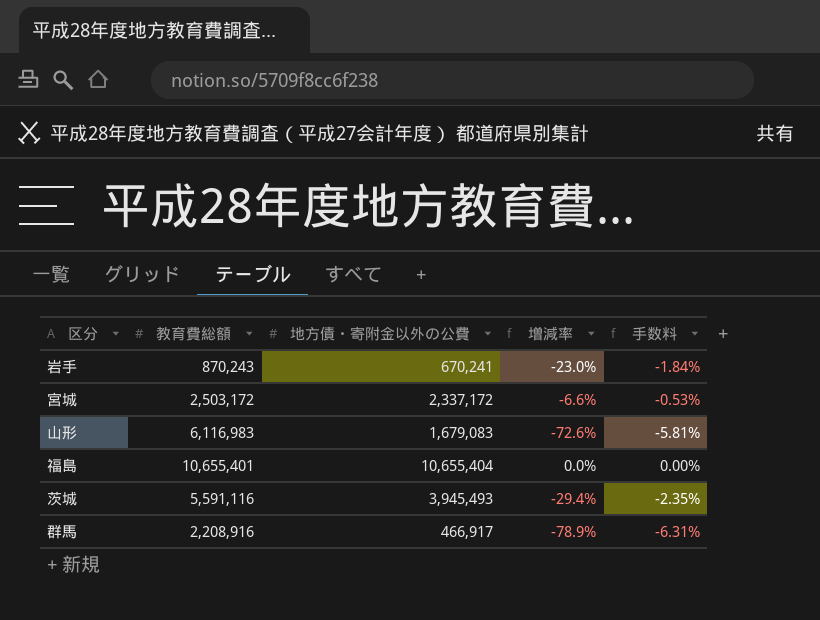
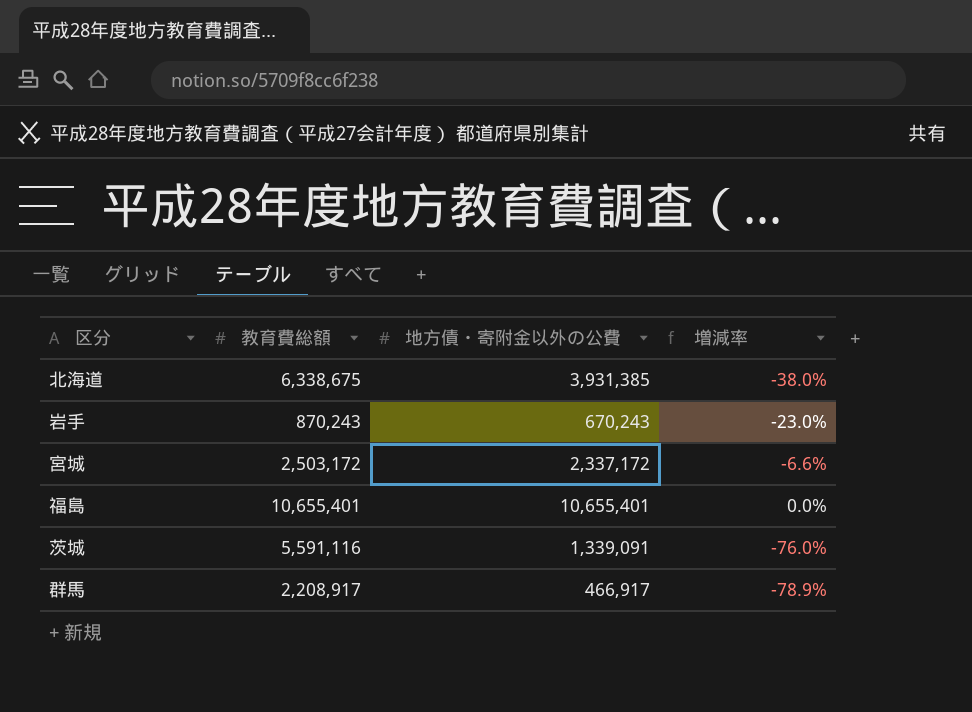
column 手数料 | formula: [増減率] * 0.08 -> none
row 山形: 6,116,983 | 1,679,083 | -72.6% | -5.81% -> none
row 北海道: none -> 6,338,675 | 3,931,385 | -38.0%
岩手 | 地方債・寄附金以外の公費: 670,241 -> 670,243
福島 | 地方債・寄附金以外の公費: 10,655,404 -> 10,655,401
茨城 | 地方債・寄附金以外の公費: 3,945,493 -> 1,339,091
茨城 | 増減率: -29.4% -> -76.0%
群馬 | 教育費総額: 2,208,916 -> 2,208,917

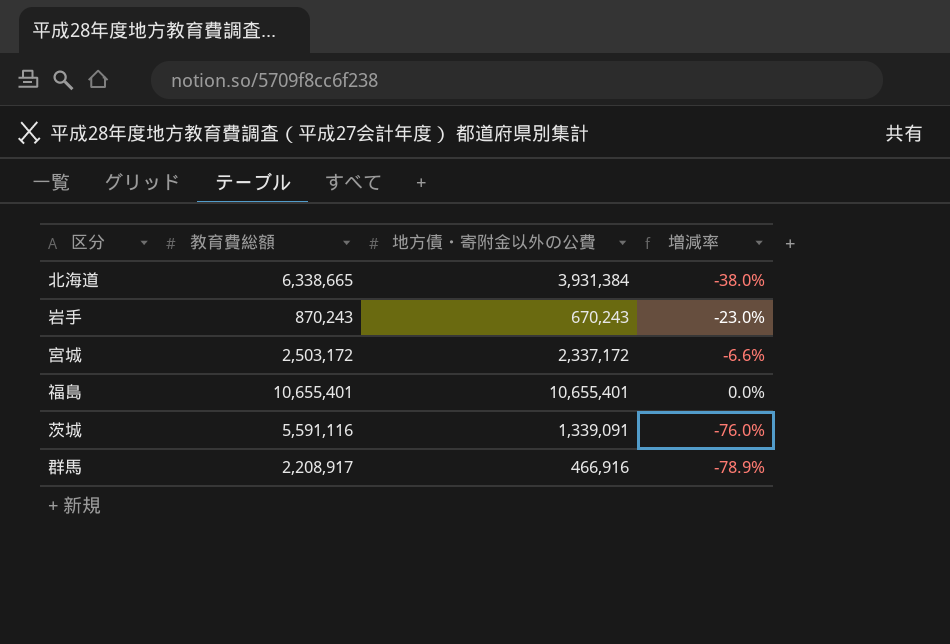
北海道 | 教育費総額: 6,338,675 -> 6,338,665
北海道 | 地方債・寄附金以外の公費: 3,931,385 -> 3,931,384
群馬 | 地方債・寄附金以外の公費: 466,917 -> 466,916

